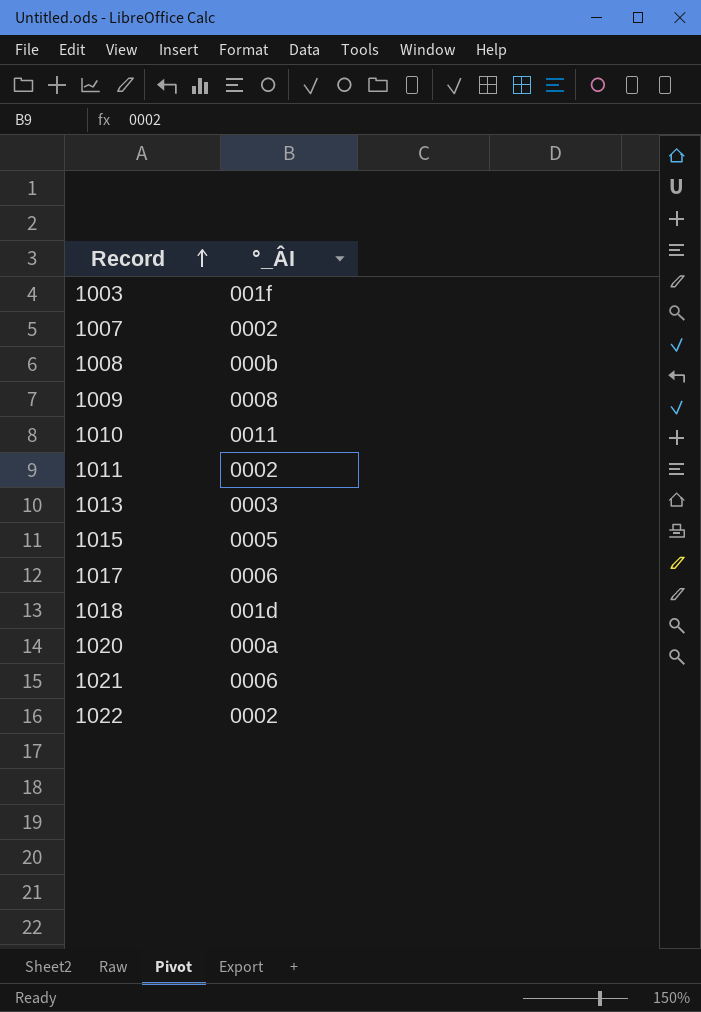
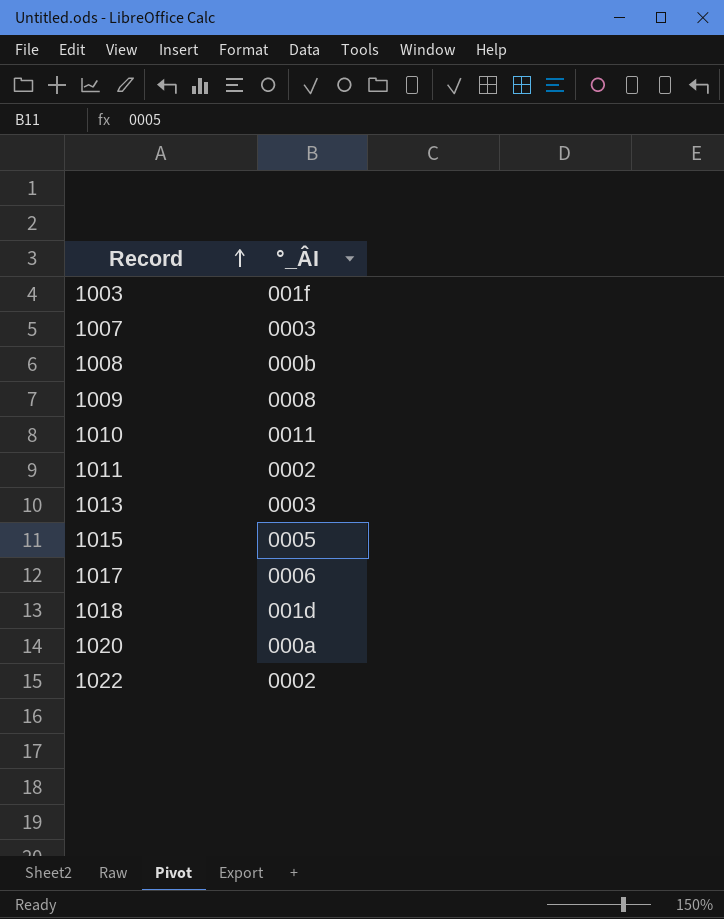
row 1021: 0006 -> none
1007 | °_ÂI: 0002 -> 0003

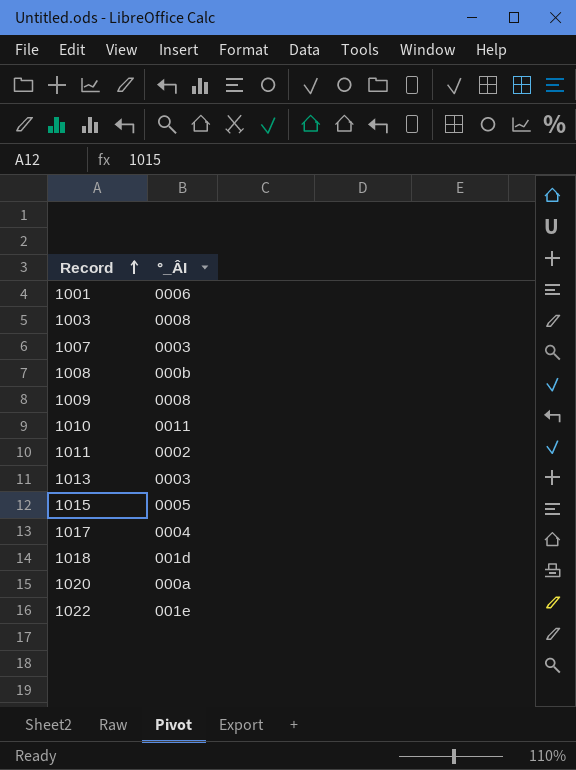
row 1001: none -> 0006
1003 | °_ÂI: 001f -> 0008
1017 | °_ÂI: 0006 -> 0004
1022 | °_ÂI: 0002 -> 001e

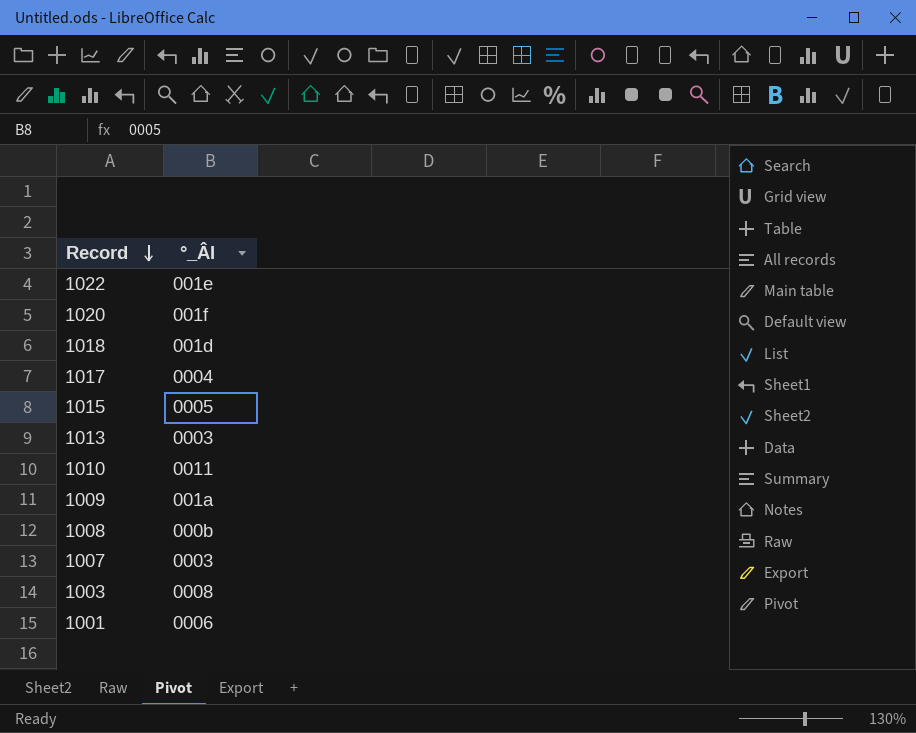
row order: Record ascending -> Record descending
row 1011: 0002 -> none
1020 | °_ÂI: 000a -> 001f
1009 | °_ÂI: 0008 -> 001a

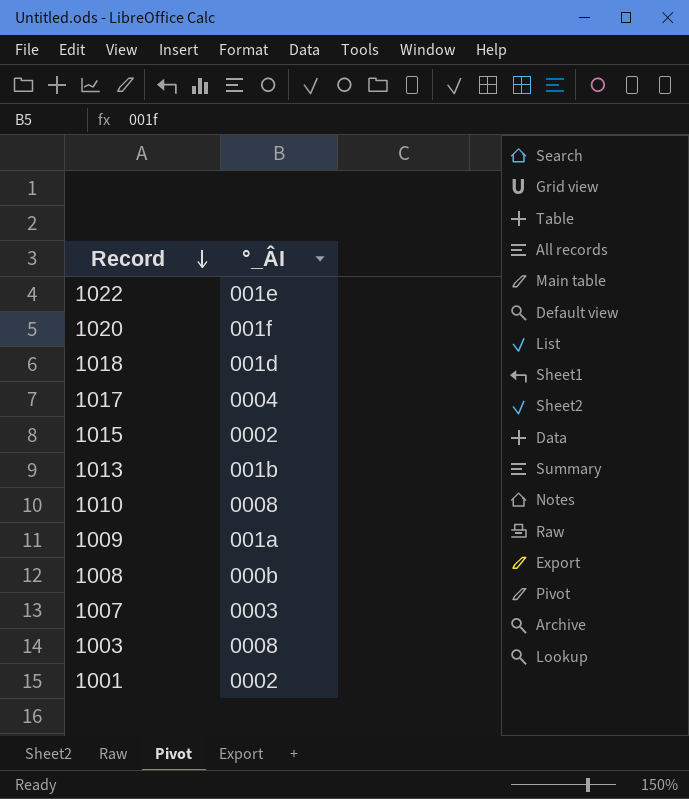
1015 | °_ÂI: 0005 -> 0002
1013 | °_ÂI: 0003 -> 001b
1010 | °_ÂI: 0011 -> 0008
1001 | °_ÂI: 0006 -> 0002

